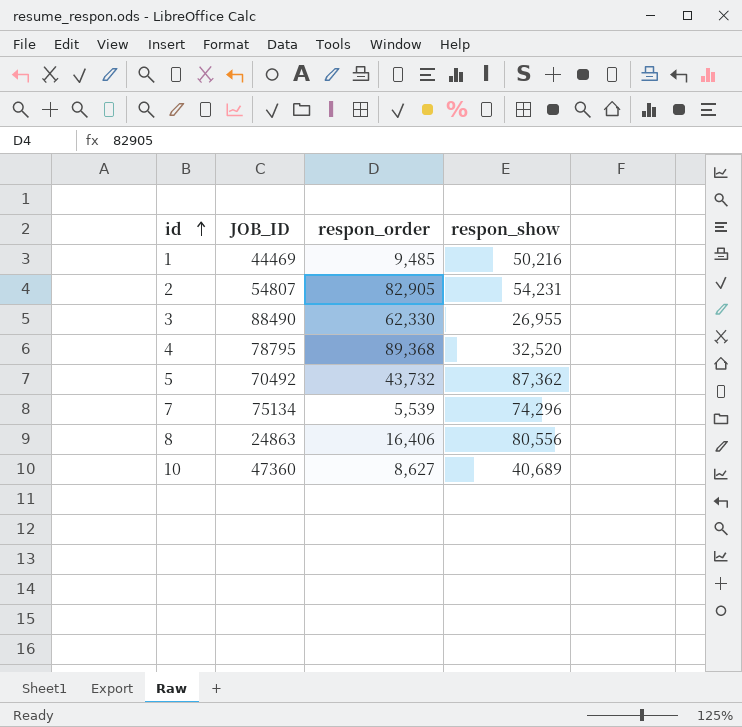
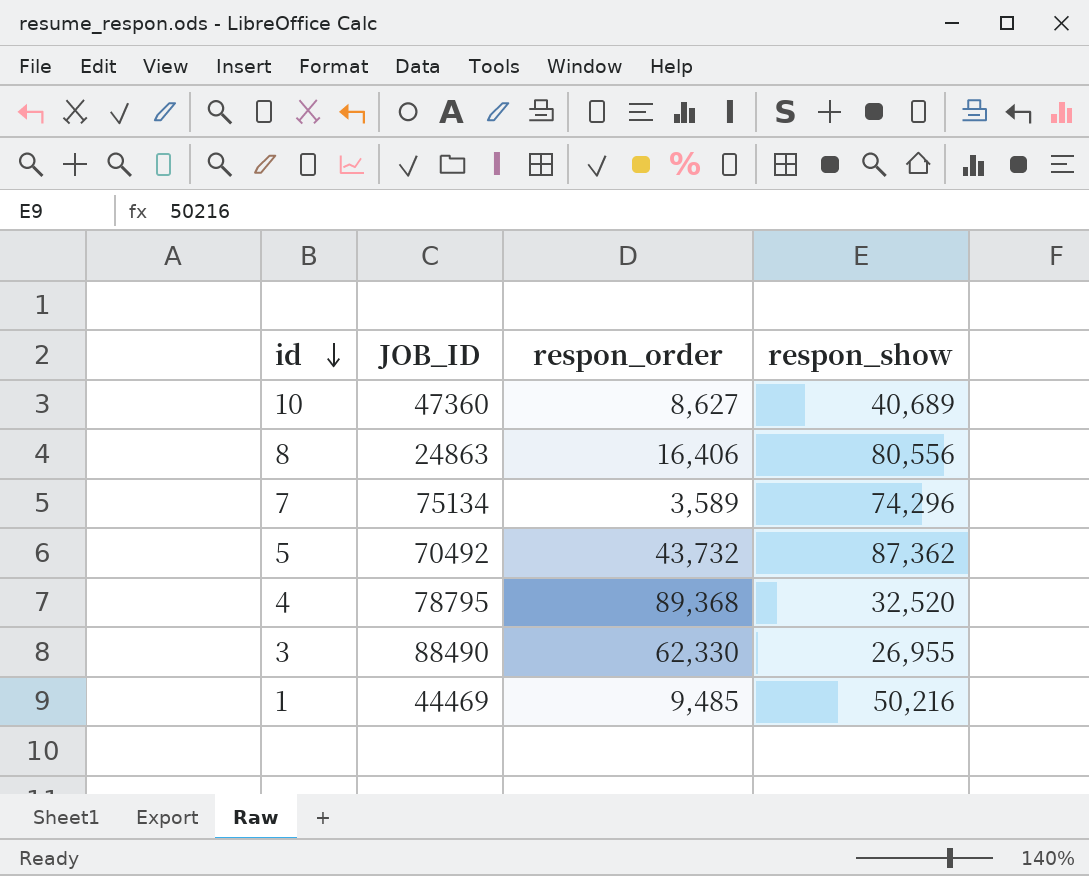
row order: id ascending -> id descending
row 2: 54807 | 82,905 | 54,231 -> none
7 | respon_order: 5,539 -> 3,589

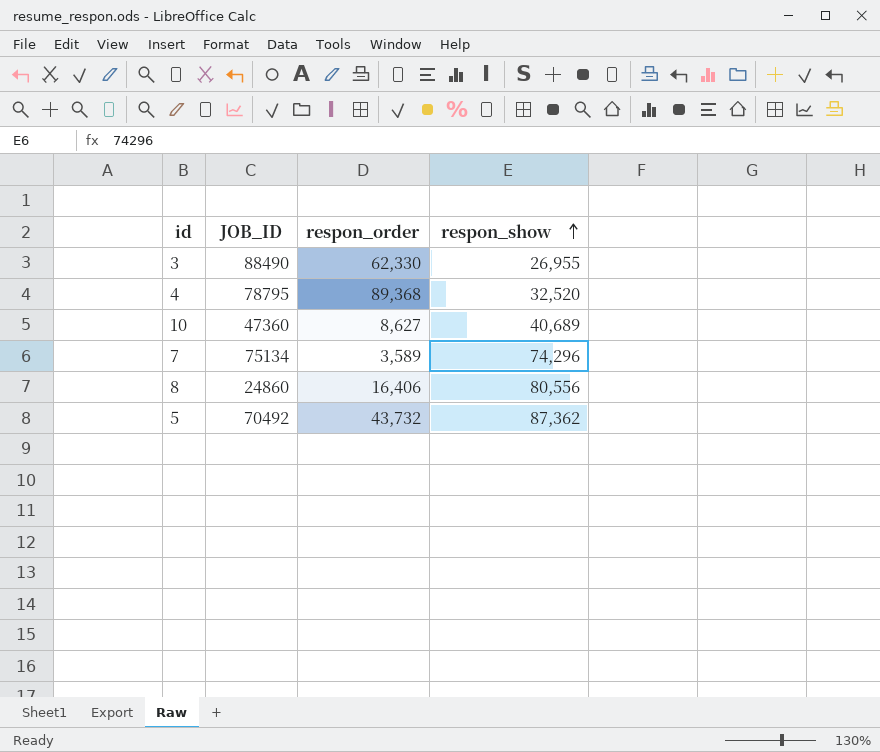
row order: id descending -> respon_show ascending
row 1: 44469 | 9,485 | 50,216 -> none
8 | JOB_ID: 24863 -> 24860

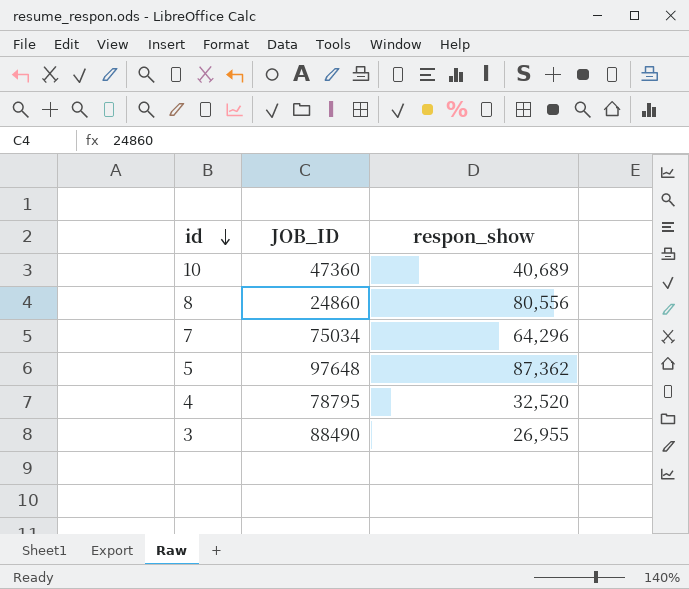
row order: respon_show ascending -> id descending
column respon_order | position: 3 -> none
7 | JOB_ID: 75134 -> 75034
7 | respon_show: 74,296 -> 64,296
5 | JOB_ID: 70492 -> 97648

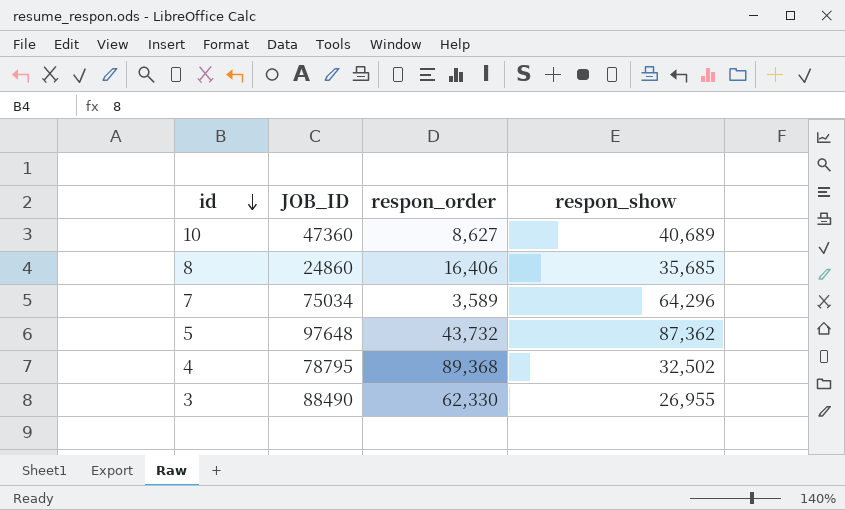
column respon_order | position: none -> 3
8 | respon_show: 80,556 -> 35,685
4 | respon_show: 32,520 -> 32,502

